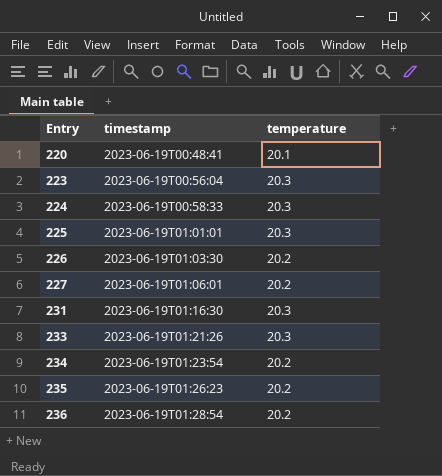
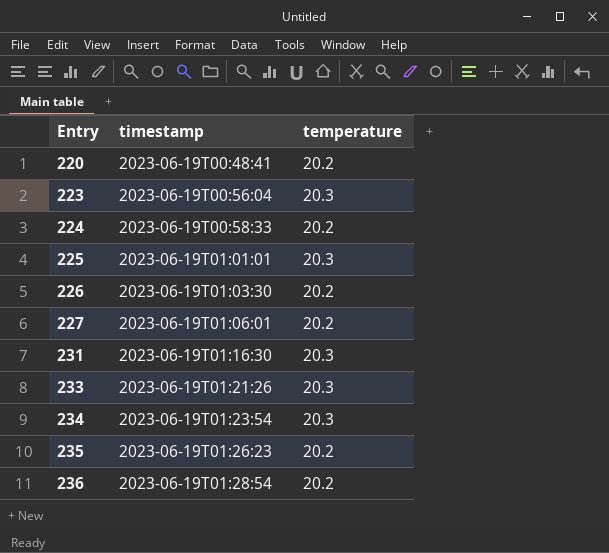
220 | temperature: 20.1 -> 20.2
224 | temperature: 20.3 -> 20.2
234 | temperature: 20.2 -> 20.3

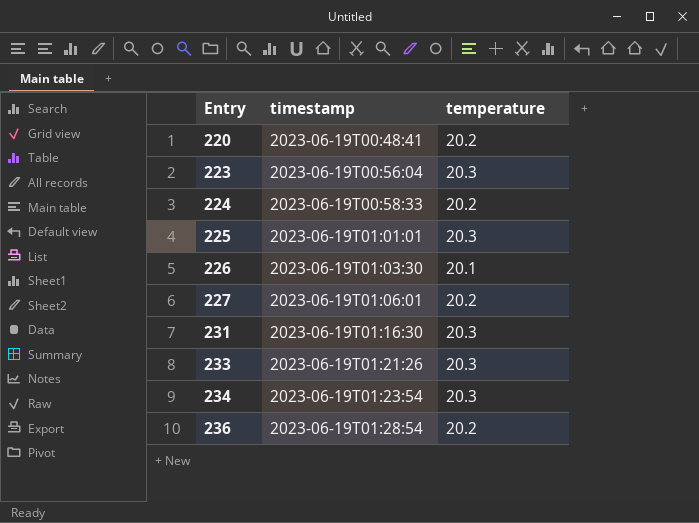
row 235: 2023-06-19T01:26:23 | 20.2 -> none
226 | temperature: 20.2 -> 20.1

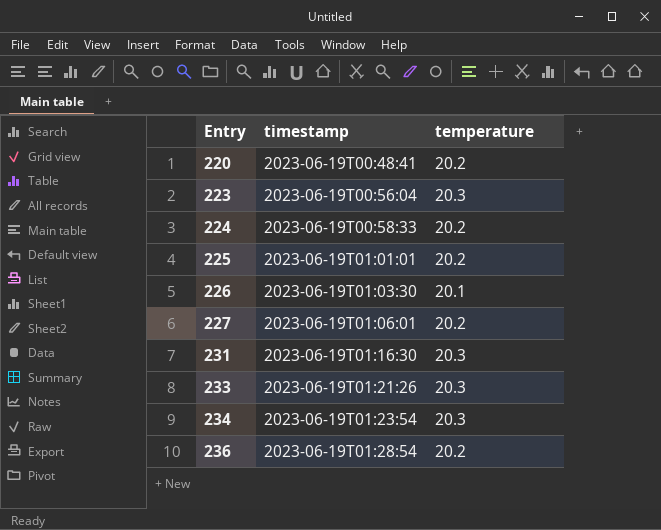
225 | temperature: 20.3 -> 20.2

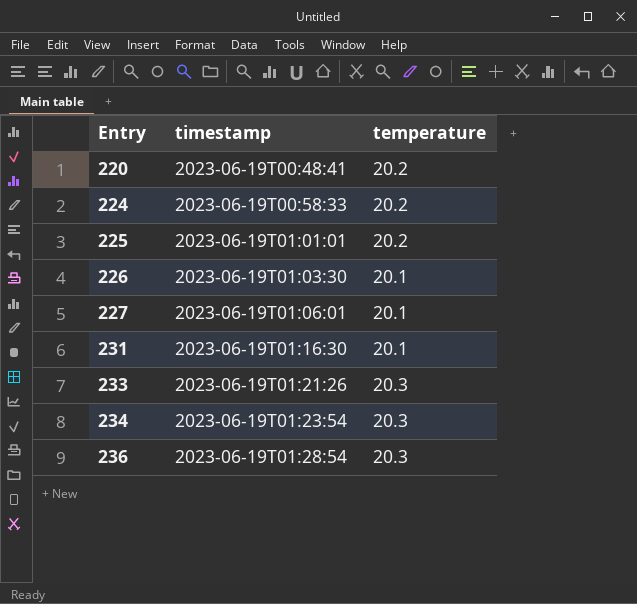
row 223: 2023-06-19T00:56:04 | 20.3 -> none
227 | temperature: 20.2 -> 20.1
231 | temperature: 20.3 -> 20.1
236 | temperature: 20.2 -> 20.3

